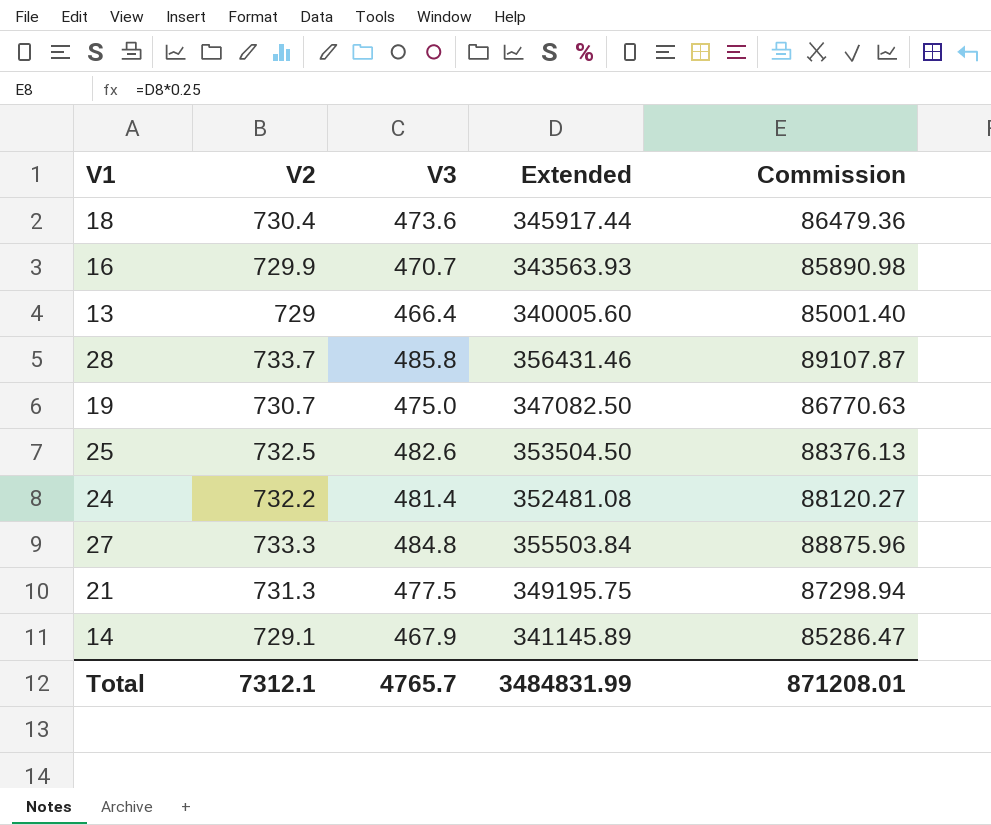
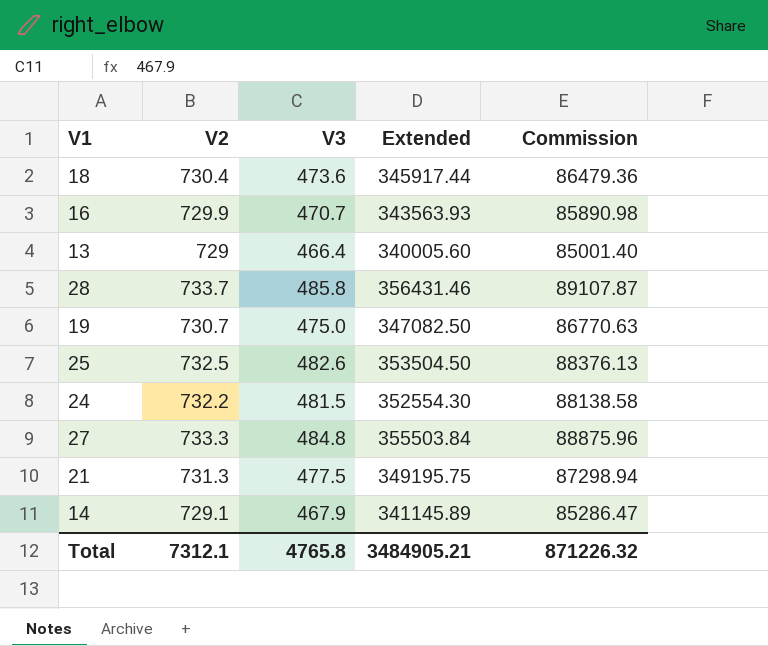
24 | V3: 481.4 -> 481.5
24 | Extended: 352481.08 -> 352554.30
24 | Commission: 88120.27 -> 88138.58
Total | V3: 4765.7 -> 4765.8
Total | Extended: 3484831.99 -> 3484905.21
Total | Commission: 871208.01 -> 871226.32

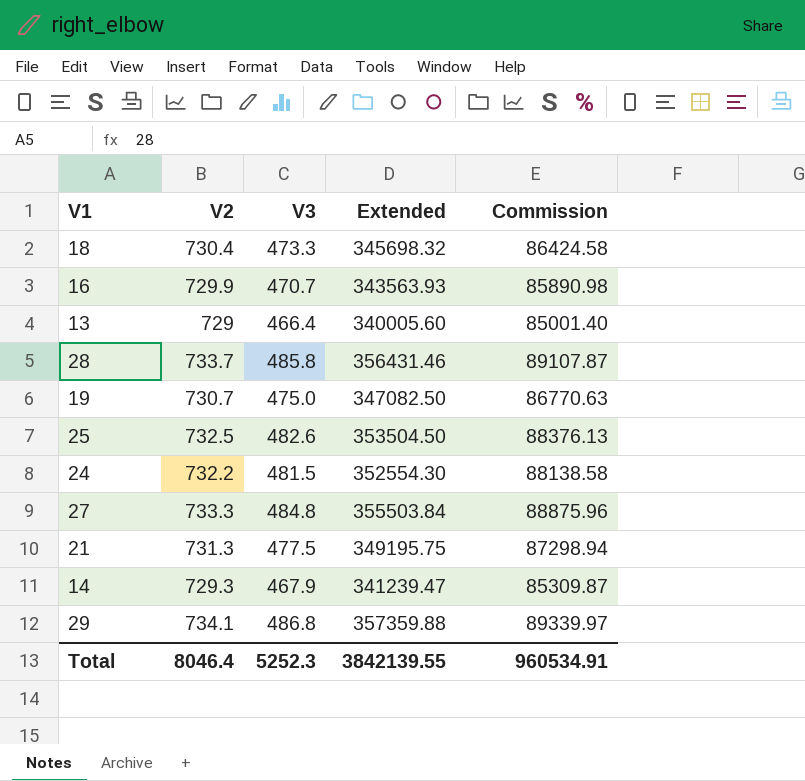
18 | V3: 473.6 -> 473.3
18 | Extended: 345917.44 -> 345698.32
18 | Commission: 86479.36 -> 86424.58
14 | V2: 729.1 -> 729.3
14 | Extended: 341145.89 -> 341239.47
14 | Commission: 85286.47 -> 85309.87
row 29: none -> 734.1 | 486.8 | 357359.88 | 89339.97
Total | V2: 7312.1 -> 8046.4
Total | V3: 4765.8 -> 5252.3
Total | Extended: 3484905.21 -> 3842139.55
Total | Commission: 871226.32 -> 960534.91

